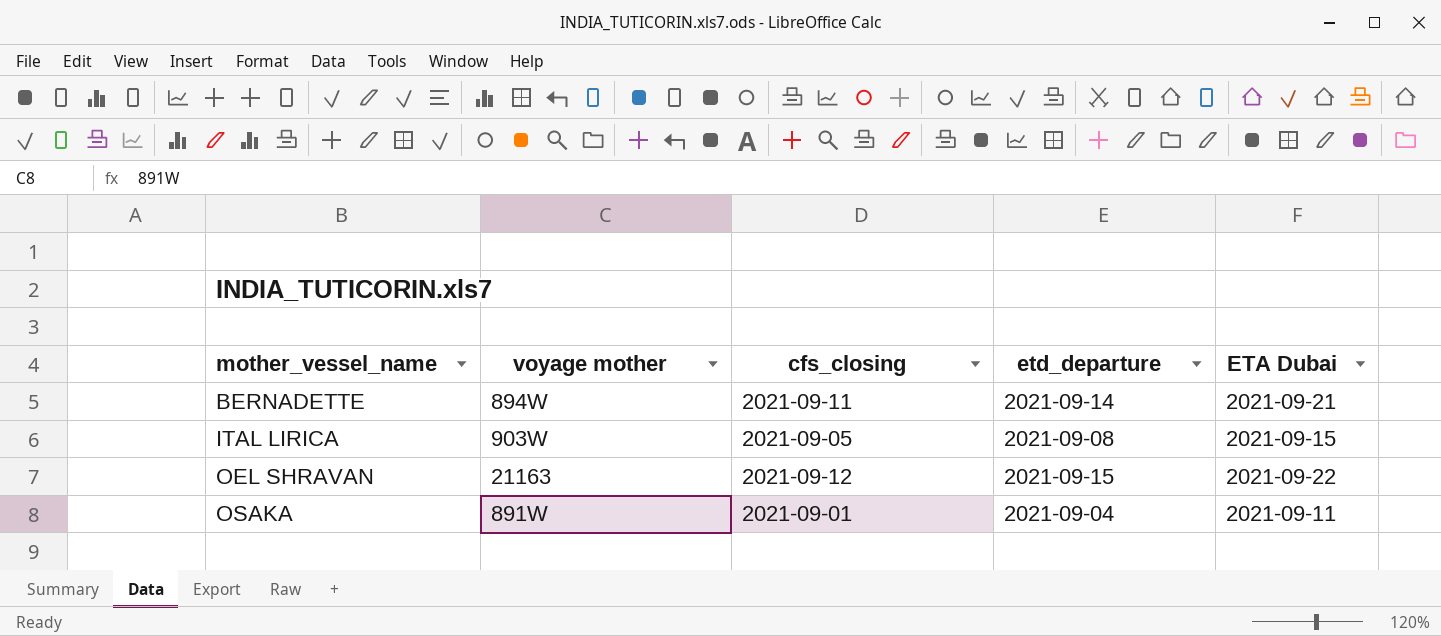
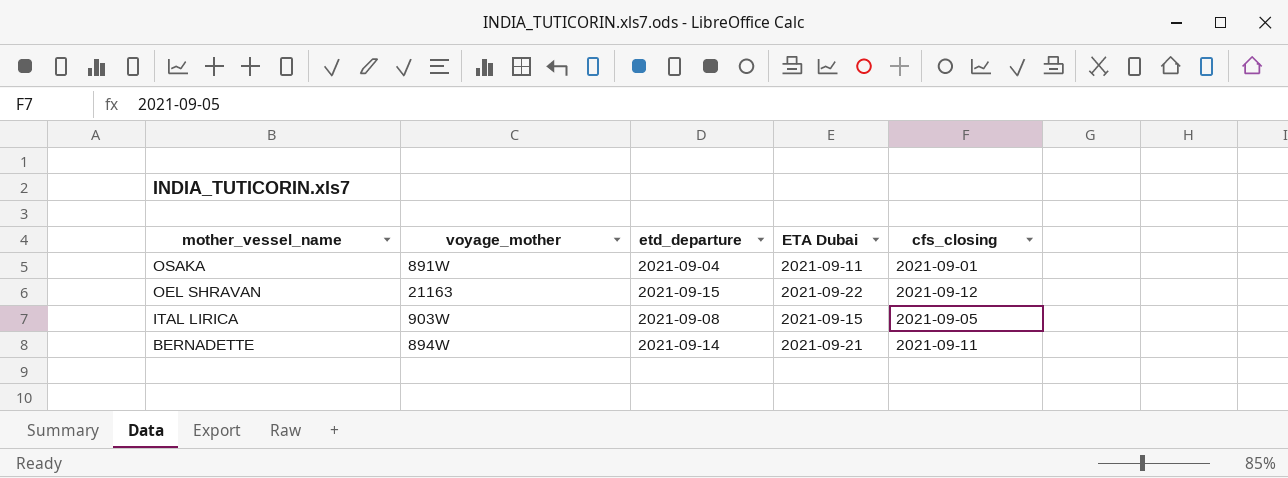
row order: mother_vessel_name ascending -> mother_vessel_name descending
column name: voyage mother -> voyage_mother
column cfs_closing | position: 3 -> 5

